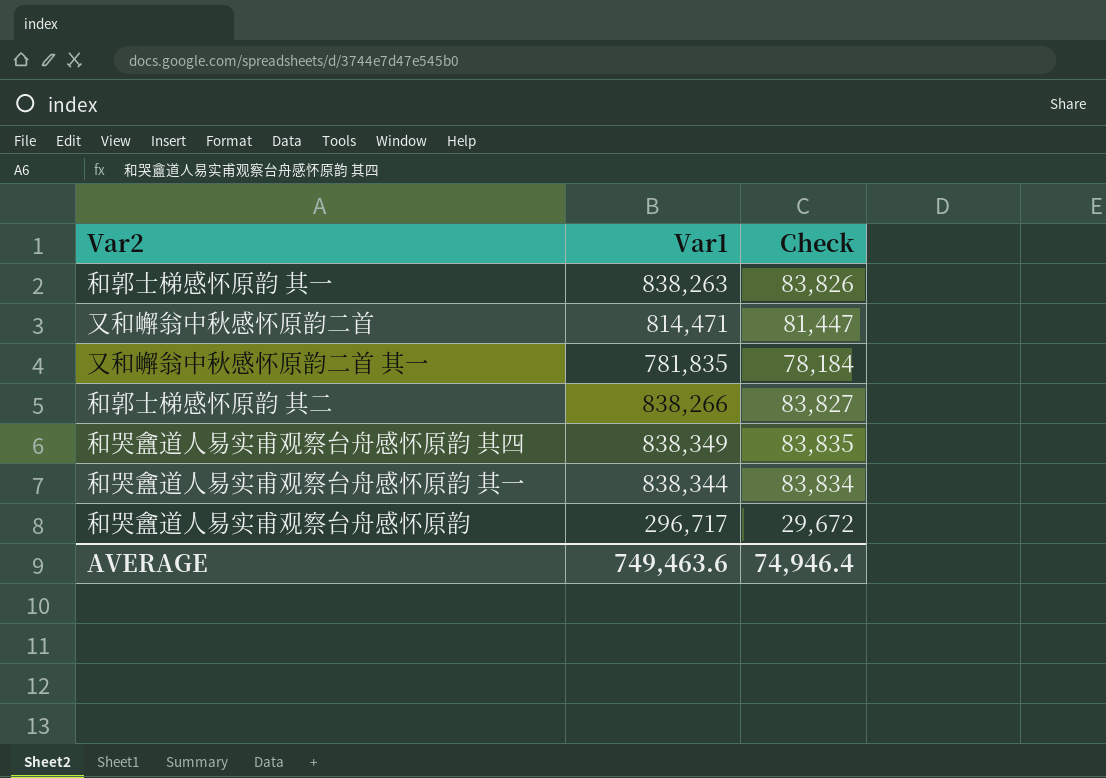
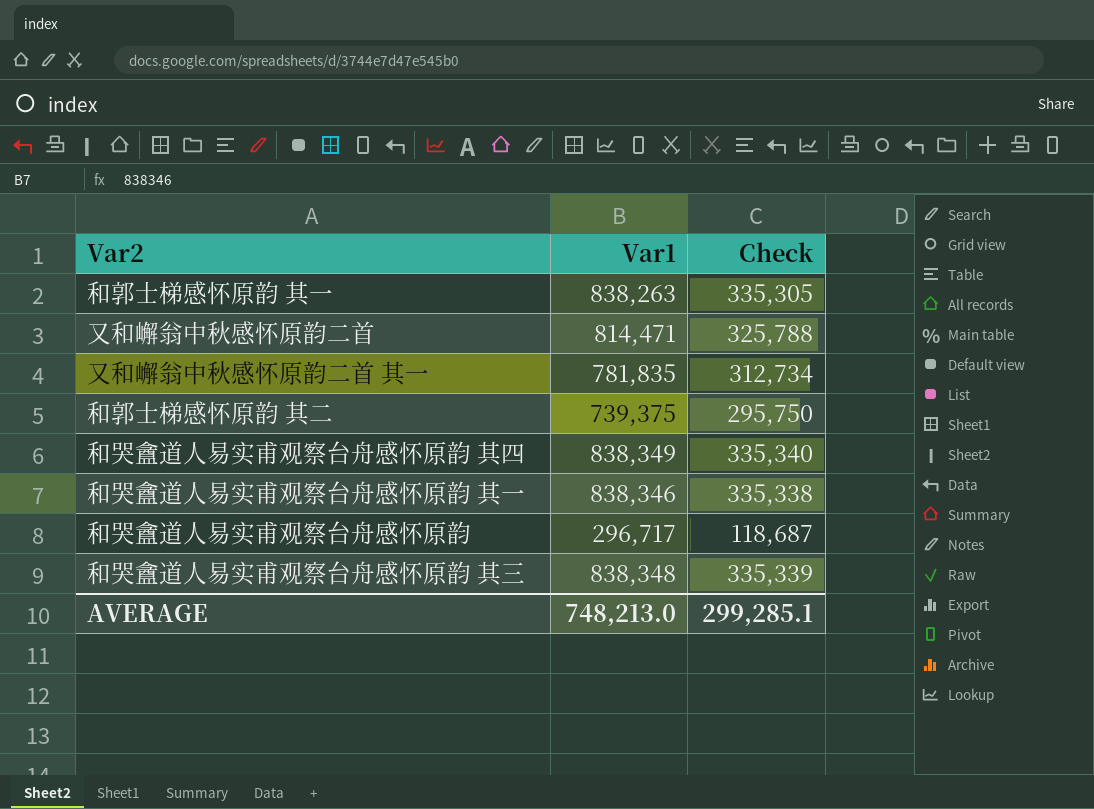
column Check | formula: [Var1] * 0.1 -> [Var1] * 0.4
和郭士梯感怀原韵 其二 | Var1: 838,266 -> 739,375
和哭盦道人易实甫观察台舟感怀原韵 其一 | Var1: 838,344 -> 838,346
row 和哭盦道人易实甫观察台舟感怀原韵 其三: none -> 838,348 | 335,339
AVERAGE | Var1: 749,463.6 -> 748,213.0
AVERAGE | Check: 74,946.4 -> 299,285.1

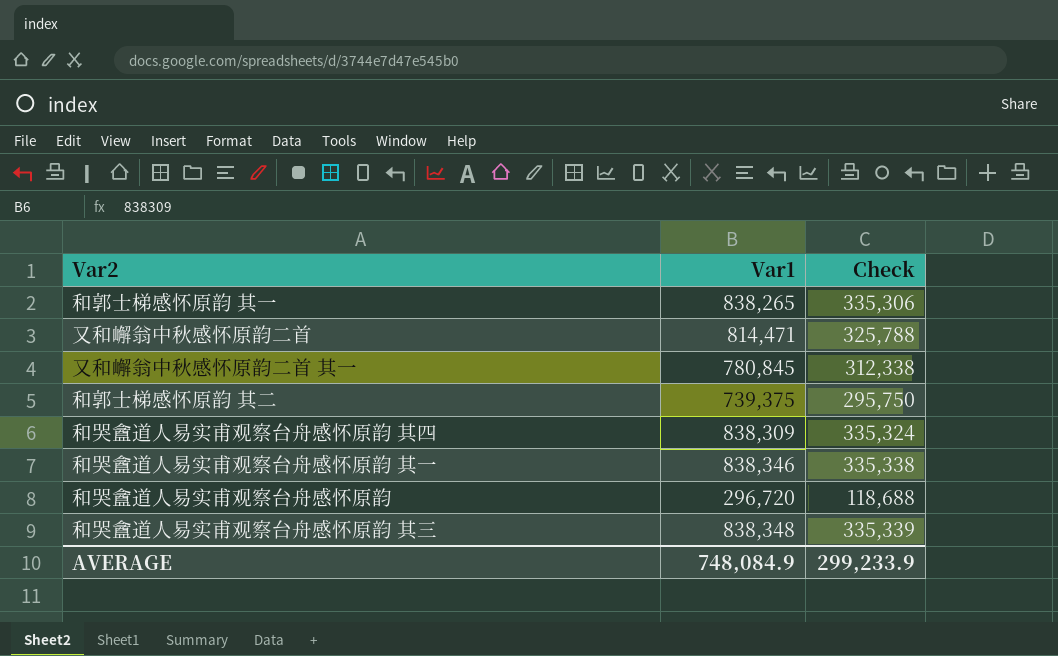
和郭士梯感怀原韵 其一 | Var1: 838,263 -> 838,265
和郭士梯感怀原韵 其一 | Check: 335,305 -> 335,306
又和嶰翁中秋感怀原韵二首 其一 | Var1: 781,835 -> 780,845
又和嶰翁中秋感怀原韵二首 其一 | Check: 312,734 -> 312,338
和哭盦道人易实甫观察台舟感怀原韵 其四 | Var1: 838,349 -> 838,309
和哭盦道人易实甫观察台舟感怀原韵 其四 | Check: 335,340 -> 335,324
和哭盦道人易实甫观察台舟感怀原韵 | Var1: 296,717 -> 296,720
和哭盦道人易实甫观察台舟感怀原韵 | Check: 118,687 -> 118,688
AVERAGE | Var1: 748,213.0 -> 748,084.9
AVERAGE | Check: 299,285.1 -> 299,233.9

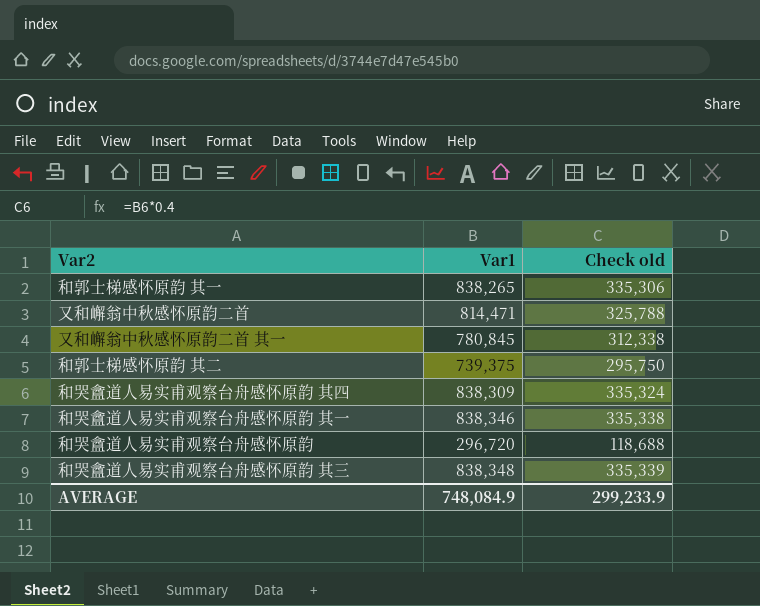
column name: Check -> Check old

